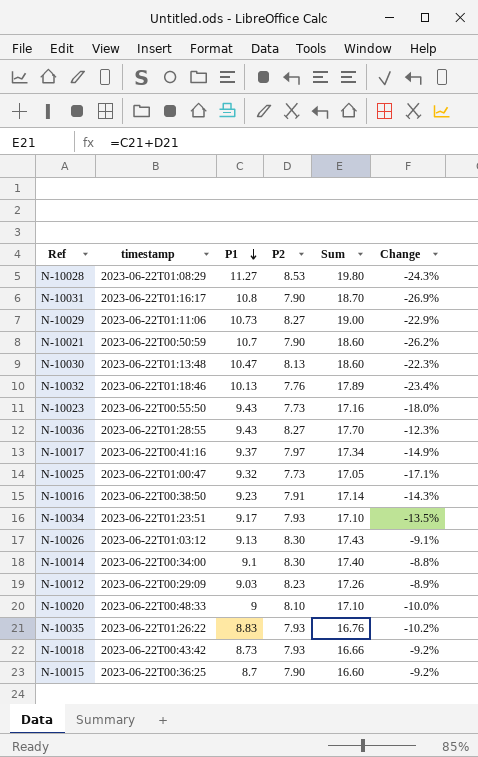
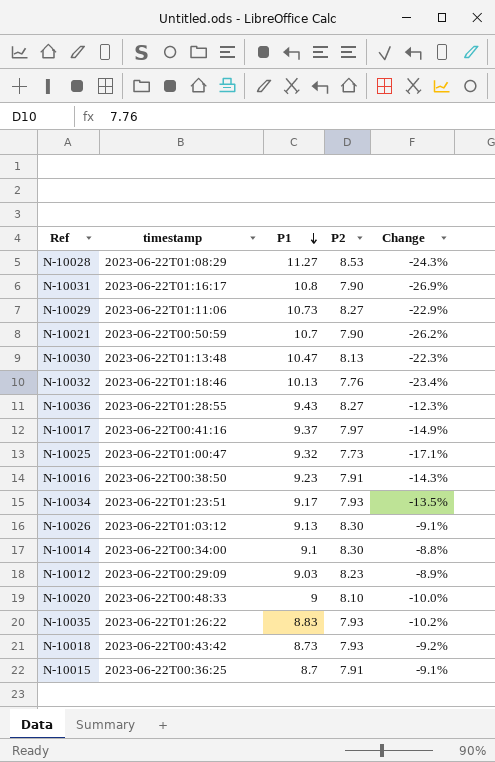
column Sum | formula: [P1] + [P2] -> none
row N-10023: 2023-06-22T00:55:50 | 9.43 | 7.73 | 17.16 | -18.0% -> none
N-10015 | P2: 7.90 -> 7.91
N-10015 | Change: -9.2% -> -9.1%

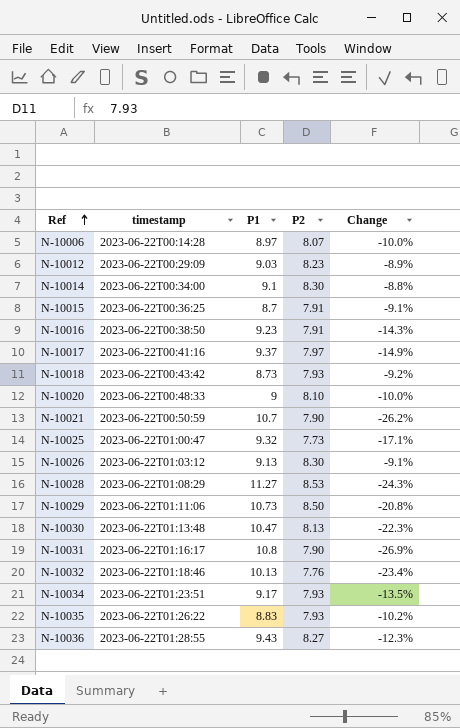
row order: P1 descending -> Ref ascending
row N-10006: none -> 2023-06-22T00:14:28 | 8.97 | 8.07 | -10.0%
N-10029 | P2: 8.27 -> 8.50
N-10029 | Change: -22.9% -> -20.8%

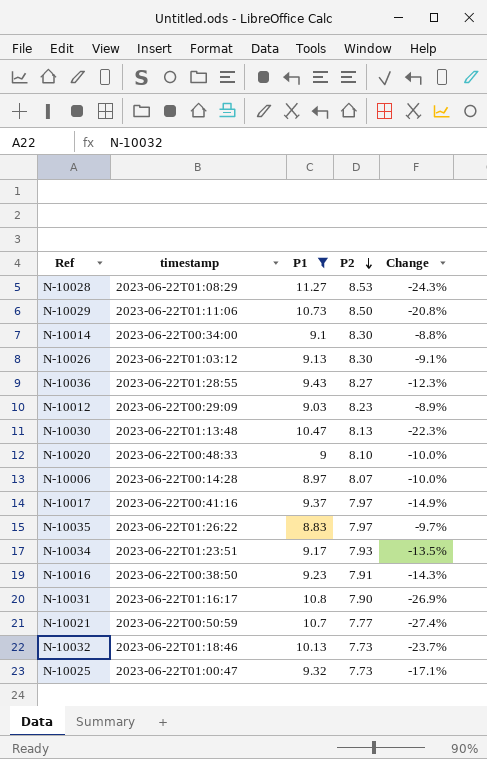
filter: none -> P1 >= 8.83
row order: Ref ascending -> P2 descending
N-10035 | P2: 7.93 -> 7.97
N-10035 | Change: -10.2% -> -9.7%
N-10021 | P2: 7.90 -> 7.77
N-10021 | Change: -26.2% -> -27.4%
N-10032 | P2: 7.76 -> 7.73
N-10032 | Change: -23.4% -> -23.7%

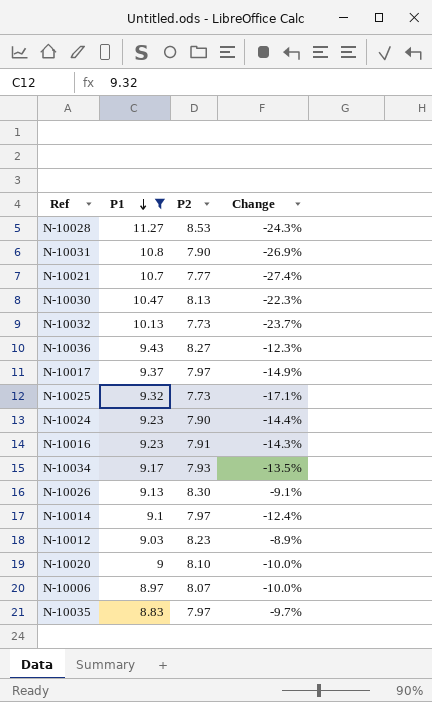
row order: P2 descending -> P1 descending
column timestamp | position: 2 -> none
row N-10029: 2023-06-22T01:11:06 | 10.73 | 8.50 | -20.8% -> none
row N-10024: none -> 9.23 | 7.90 | -14.4%
N-10014 | P2: 8.30 -> 7.97
N-10014 | Change: -8.8% -> -12.4%

